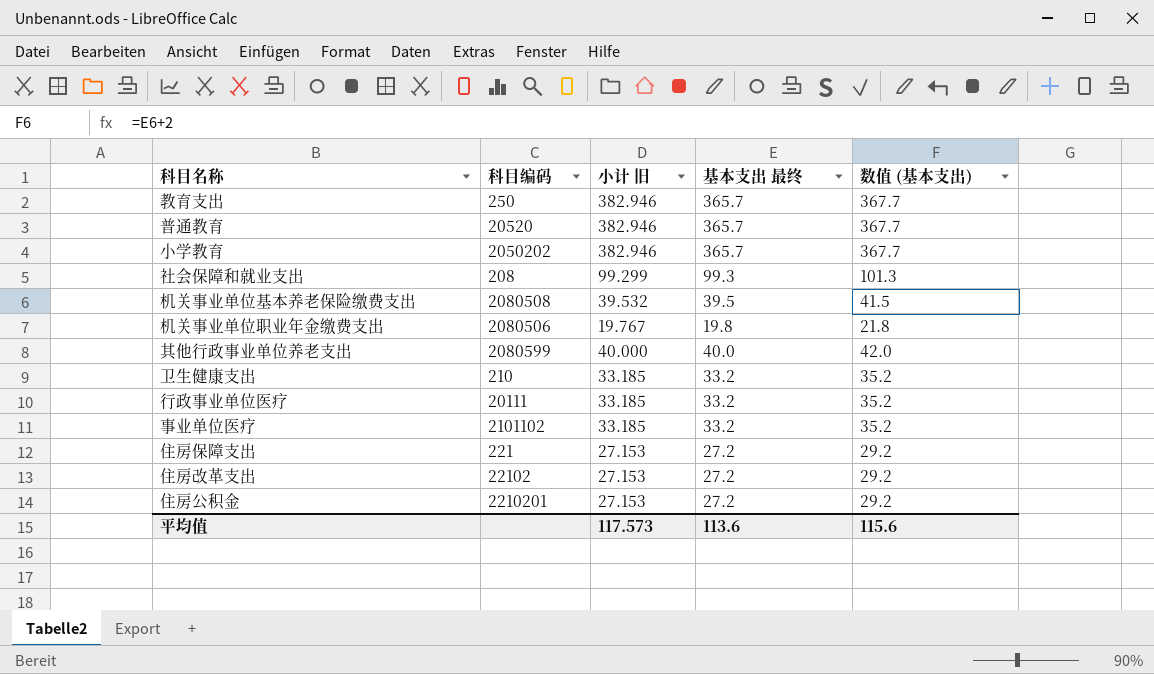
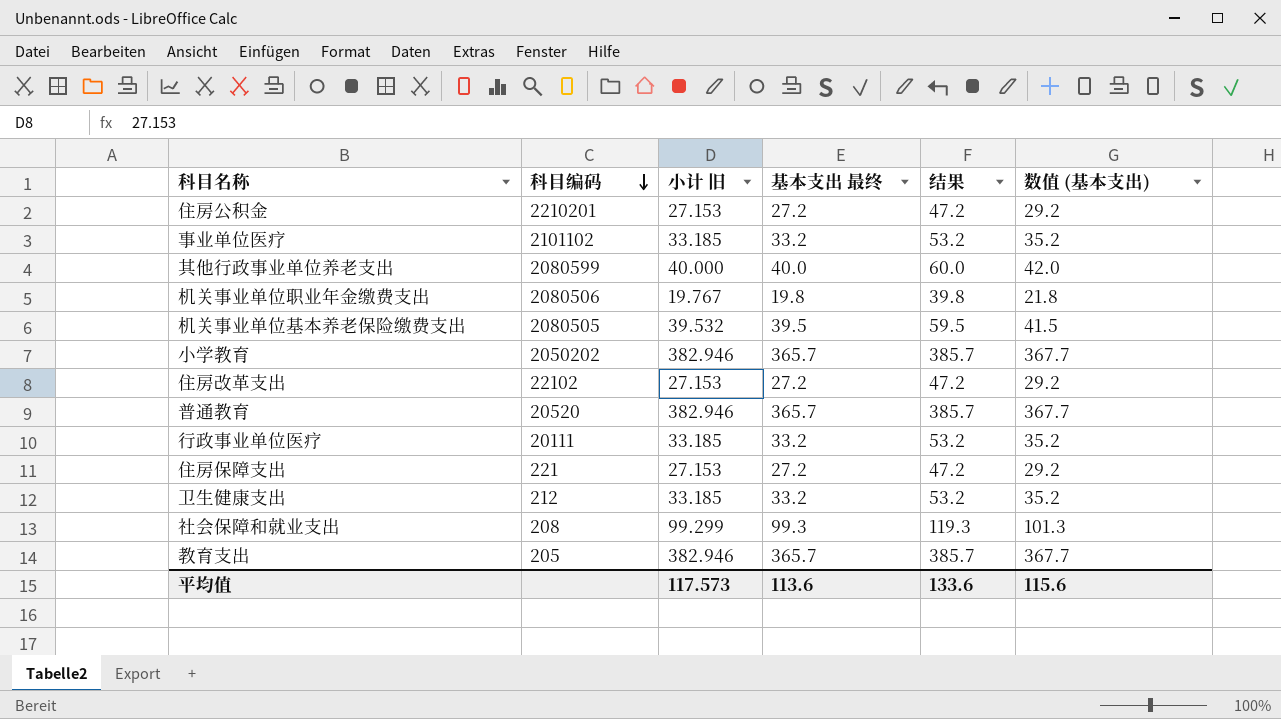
row order: none -> 科目编码 descending
column 结果 | formula: none -> [基本支出 最终] + 20
机关事业单位基本养老保险缴费支出 | 科目编码: 2080508 -> 2080505
卫生健康支出 | 科目编码: 210 -> 212
教育支出 | 科目编码: 250 -> 205

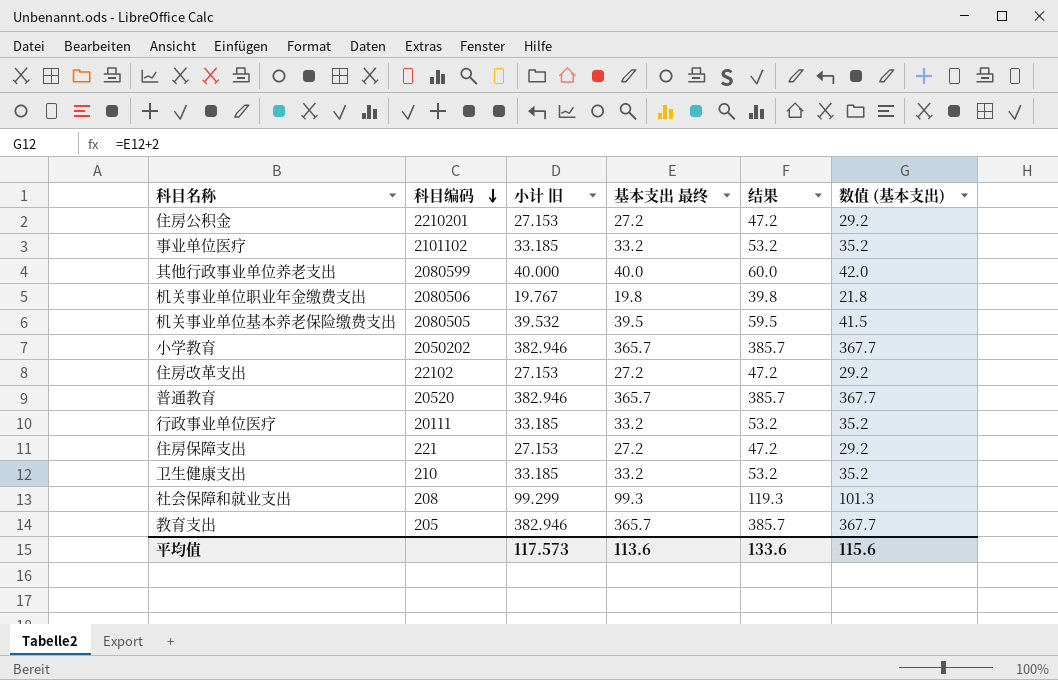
卫生健康支出 | 科目编码: 212 -> 210

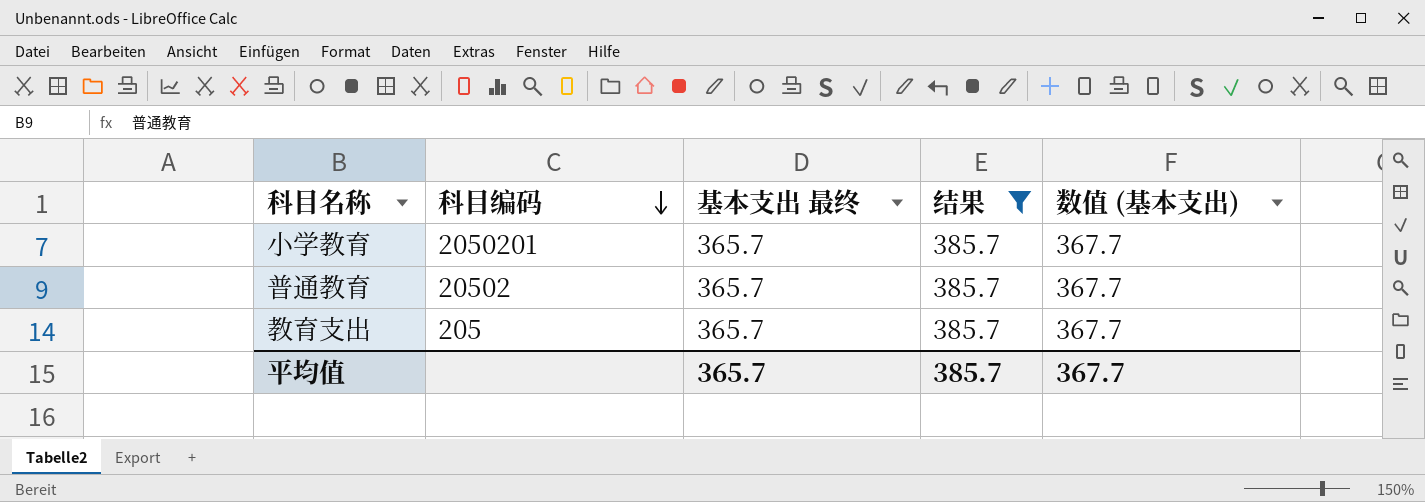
filter: none -> 结果 = 385.7
column 小计 旧 | position: 3 -> none
小学教育 | 科目编码: 2050202 -> 2050201
普通教育 | 科目编码: 20520 -> 20502
平均值 | 基本支出 最终: 113.6 -> 365.7
平均值 | 结果: 133.6 -> 385.7
平均值 | 数值 (基本支出): 115.6 -> 367.7

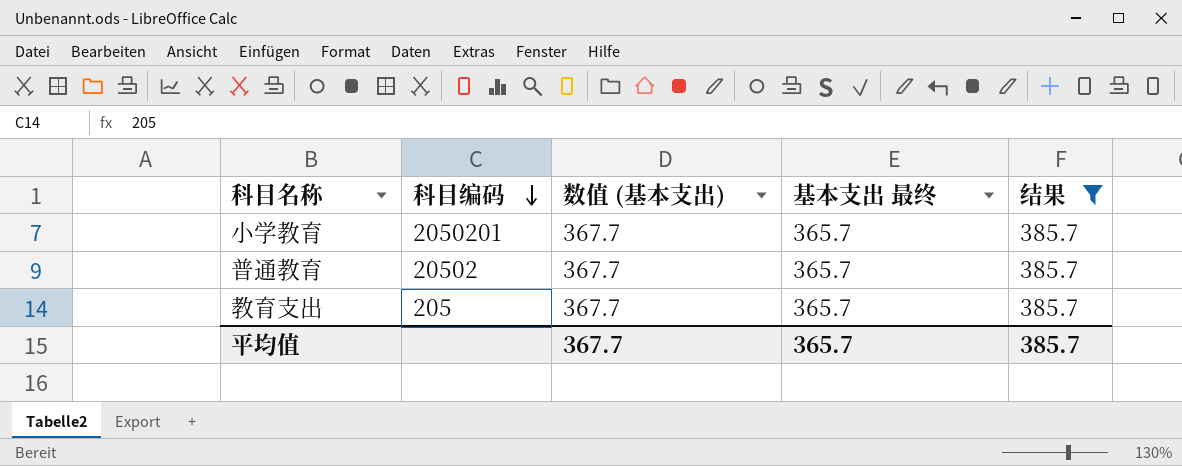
column 数值 (基本支出) | position: 5 -> 3

